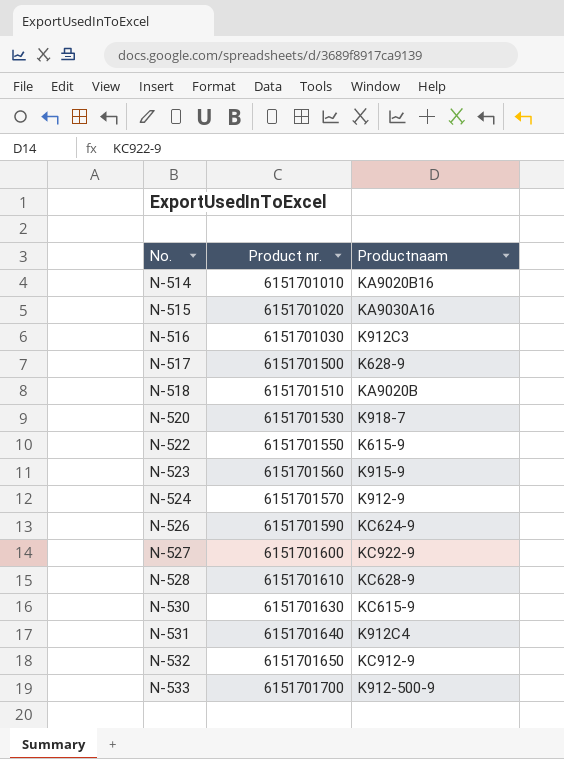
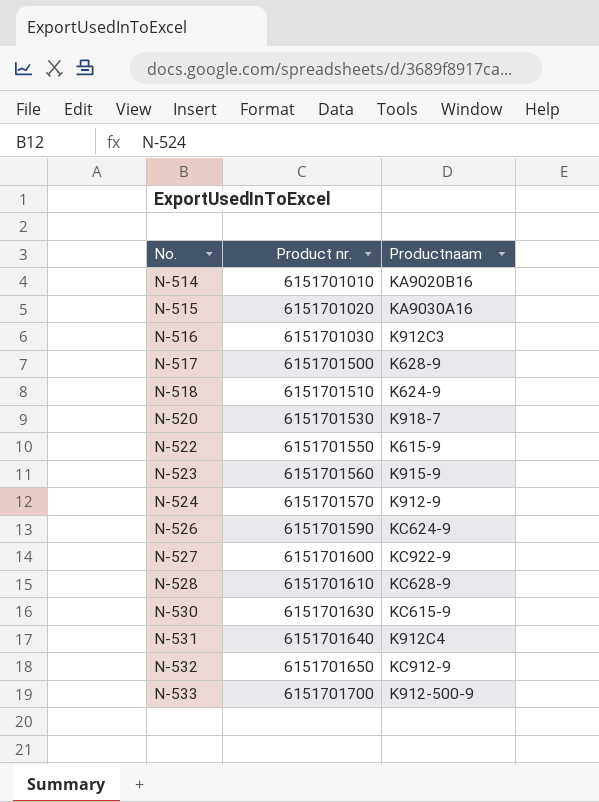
N-518 | Productnaam: KA9020B -> K624-9

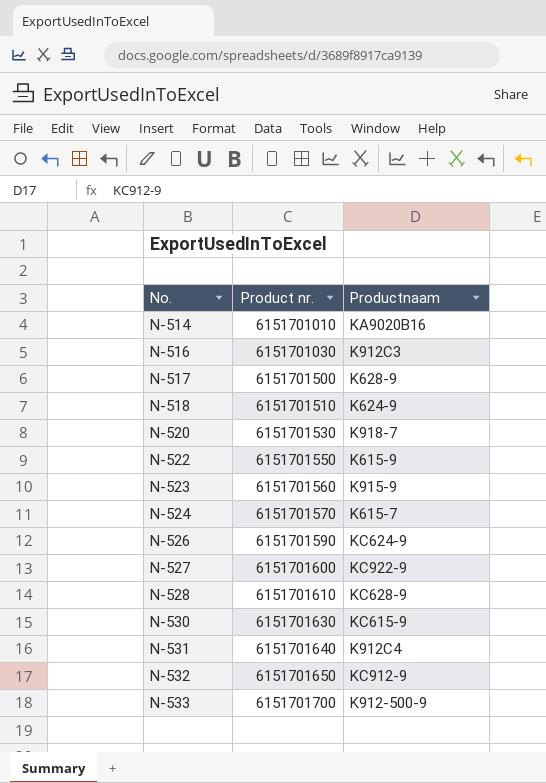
row N-515: 6151701020 | KA9030A16 -> none
N-524 | Productnaam: K912-9 -> K615-7

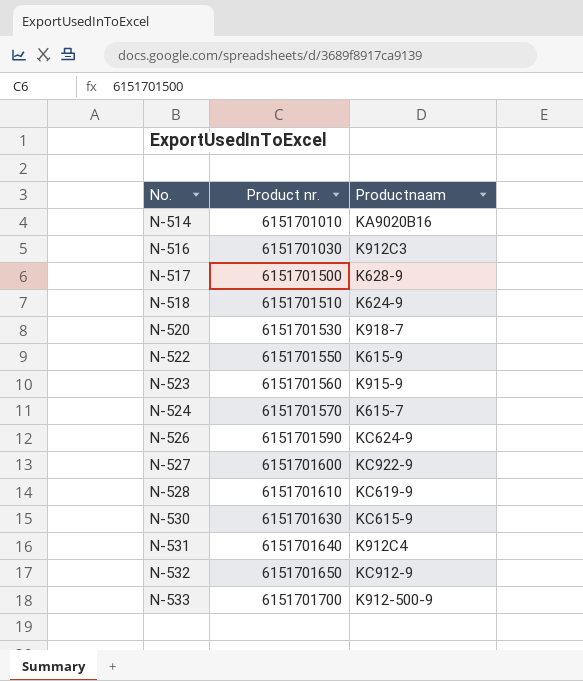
N-528 | Productnaam: KC628-9 -> KC619-9

